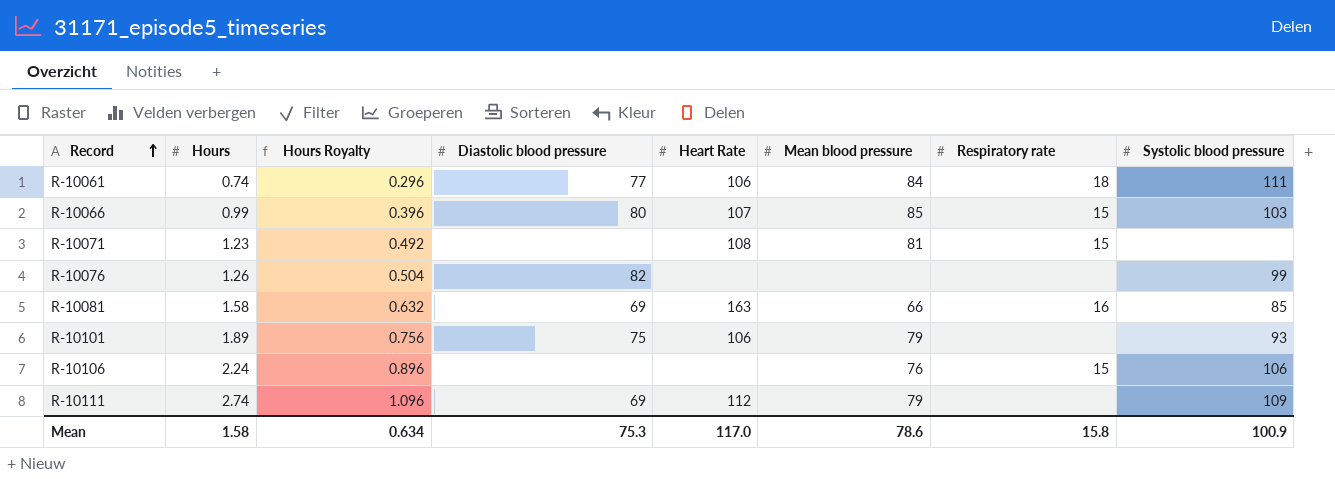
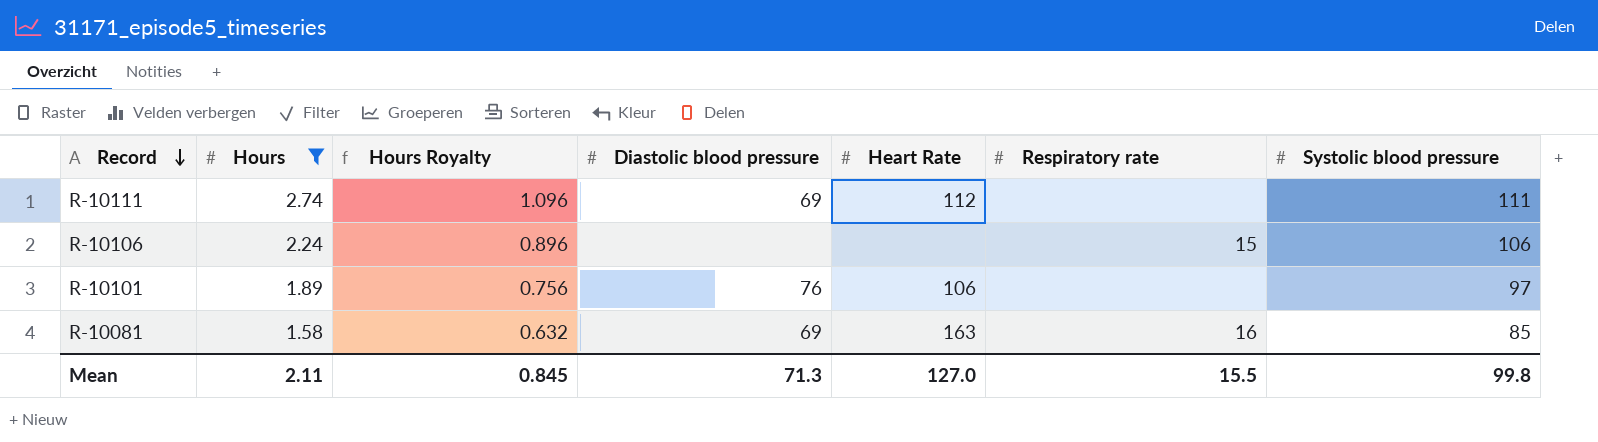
filter: none -> Hours >= 1.58
row order: Record ascending -> Record descending
column Mean blood pressure | position: 6 -> none
R-10111 | Systolic blood pressure: 109 -> 111
R-10101 | Diastolic blood pressure: 75 -> 76
R-10101 | Systolic blood pressure: 93 -> 97
Mean | Hours: 1.58 -> 2.11
Mean | Hours Royalty: 0.634 -> 0.845
Mean | Diastolic blood pressure: 75.3 -> 71.3
Mean | Heart Rate: 117.0 -> 127.0
Mean | Respiratory rate: 15.8 -> 15.5
Mean | Systolic blood pressure: 100.9 -> 99.8

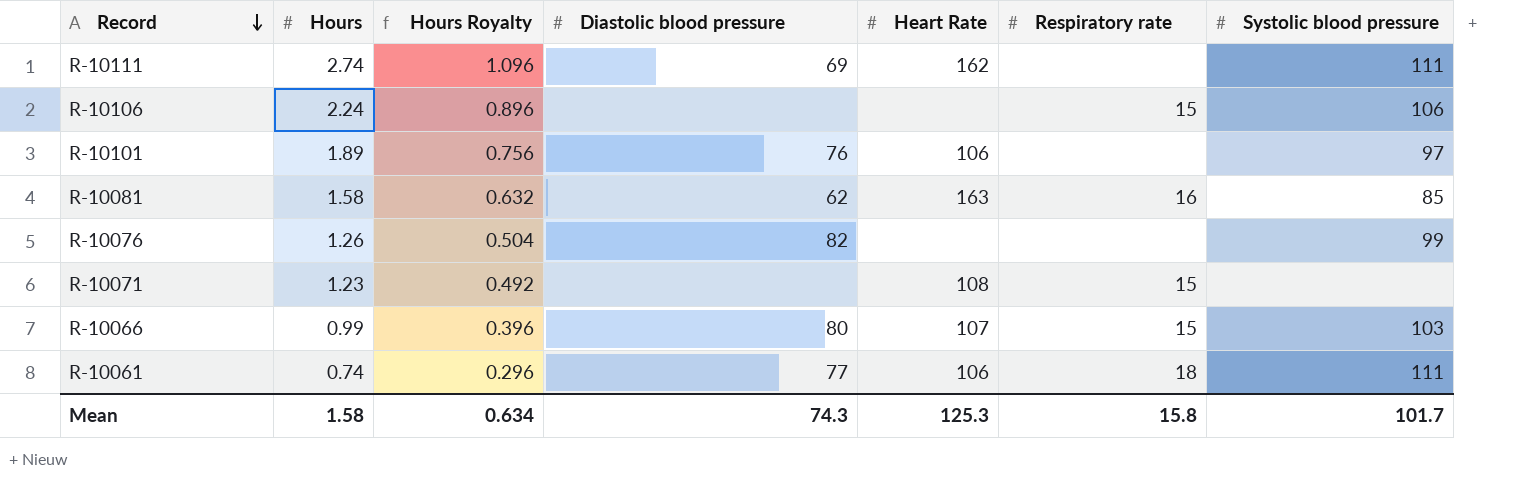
filter: Hours >= 1.58 -> none
R-10111 | Heart Rate: 112 -> 162
R-10081 | Diastolic blood pressure: 69 -> 62
Mean | Hours: 2.11 -> 1.58
Mean | Hours Royalty: 0.845 -> 0.634
Mean | Diastolic blood pressure: 71.3 -> 74.3
Mean | Heart Rate: 127.0 -> 125.3
Mean | Respiratory rate: 15.5 -> 15.8
Mean | Systolic blood pressure: 99.8 -> 101.7

